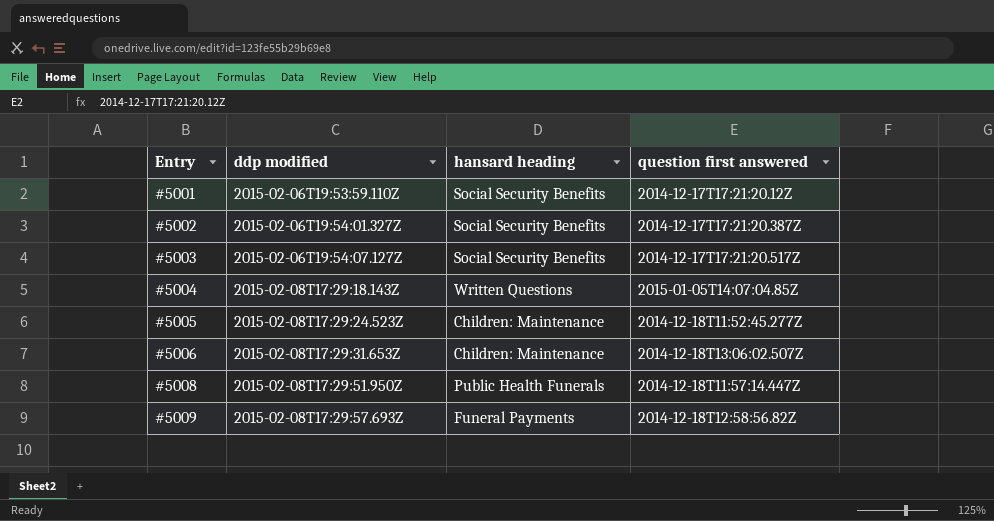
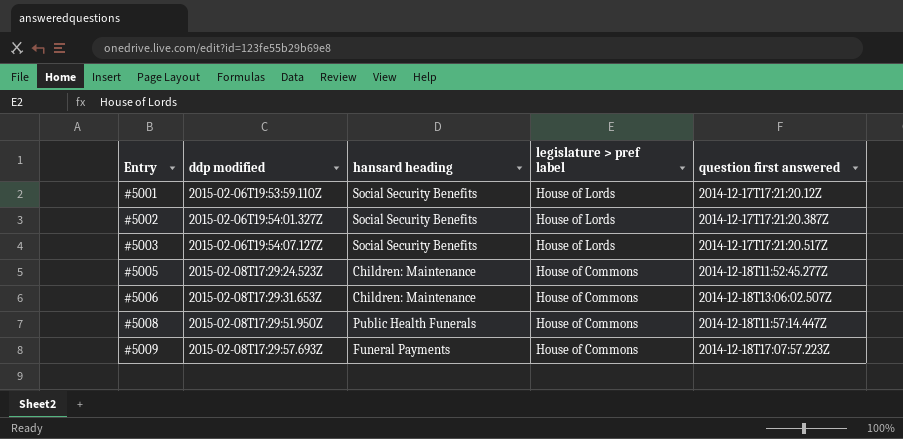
column legislature > pref label | position: none -> 4
row #5004: 2015-02-08T17:29:18.143Z | Written Questions | 2015-01-05T14:07:04.85Z -> none
#5009 | question first answered: 2014-12-18T12:58:56.82Z -> 2014-12-18T17:07:57.223Z

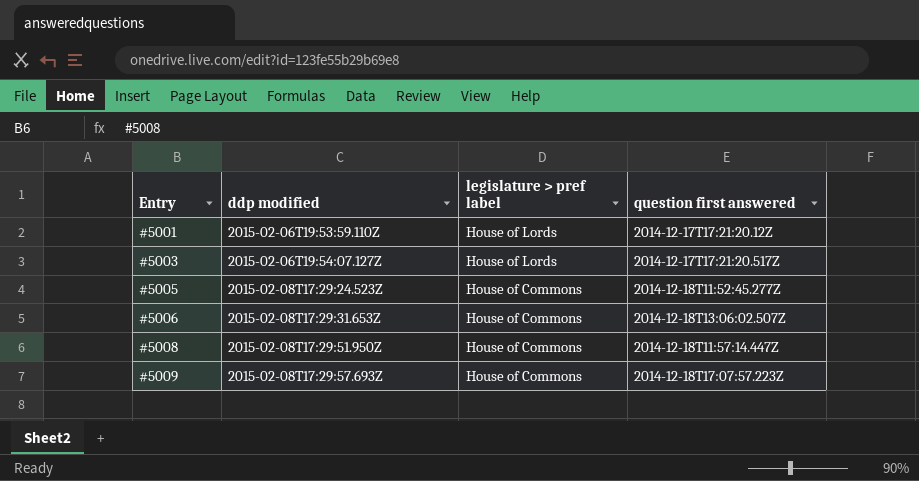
column hansard heading | position: 3 -> none
row #5002: 2015-02-06T19:54:01.327Z | Social Security Benefits | House of Lords | 2014-12-17T17:21:20.387Z -> none

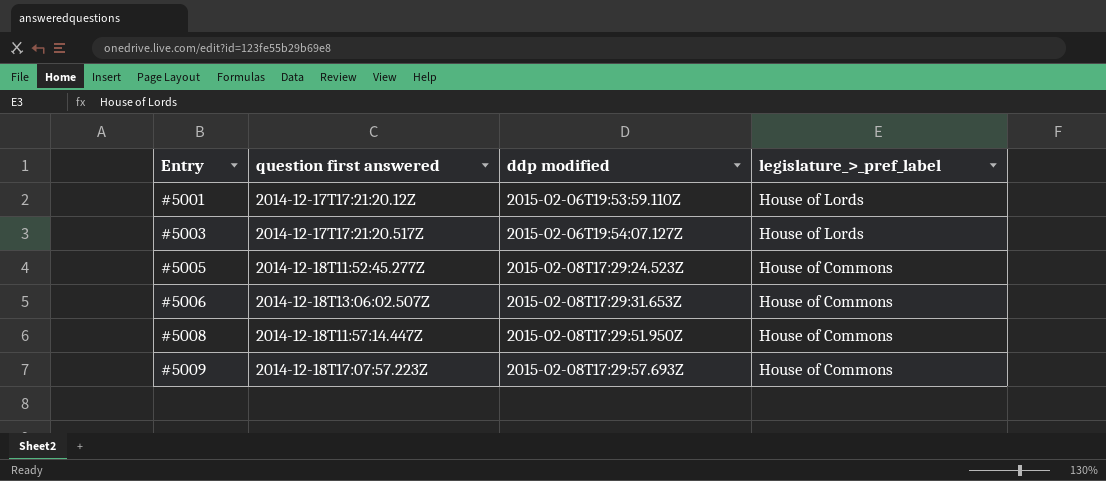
column question first answered | position: 4 -> 2
column name: legislature > pref label -> legislature_>_pref_label

